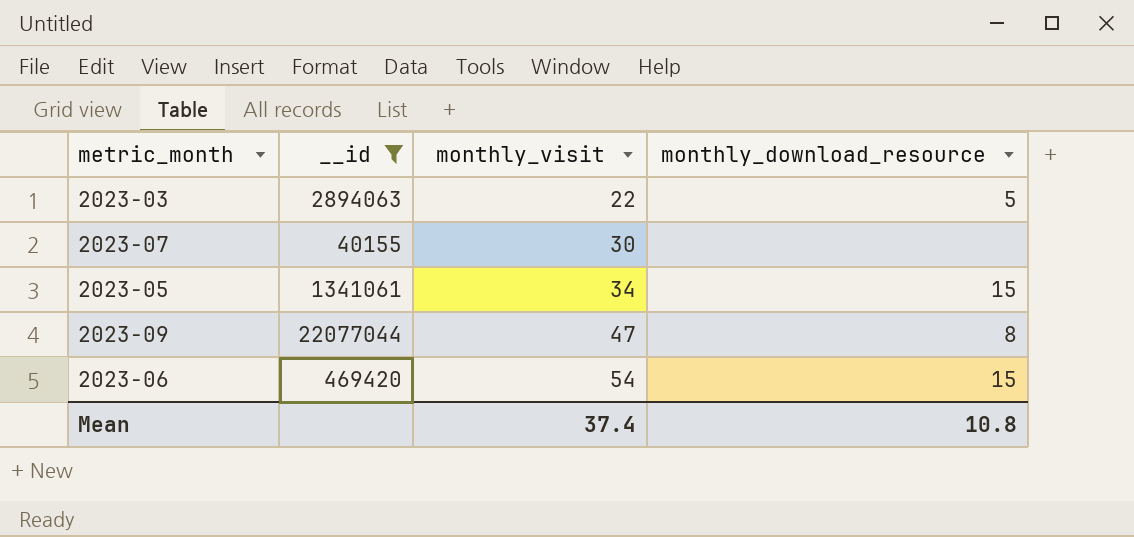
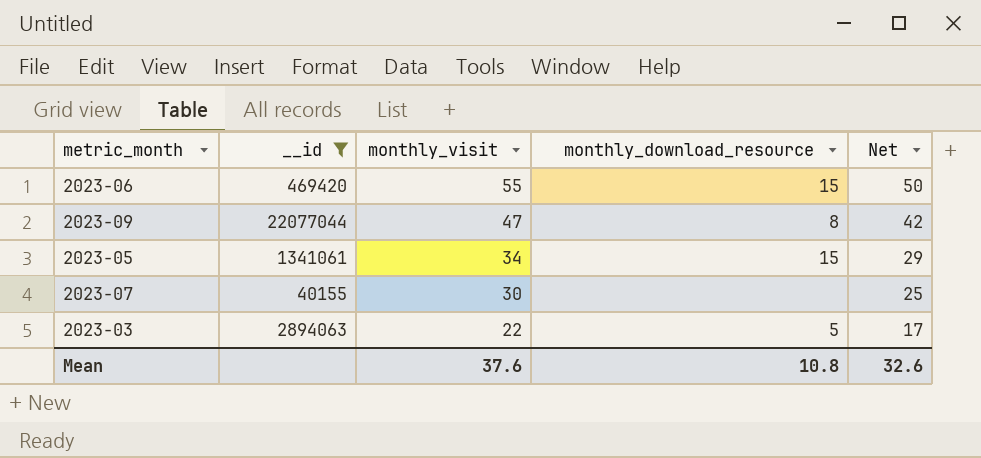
row order: monthly_visit ascending -> monthly_visit descending
column Net | formula: none -> [monthly_visit] - 5
2023-06 | monthly_visit: 54 -> 55
Mean | monthly_visit: 37.4 -> 37.6

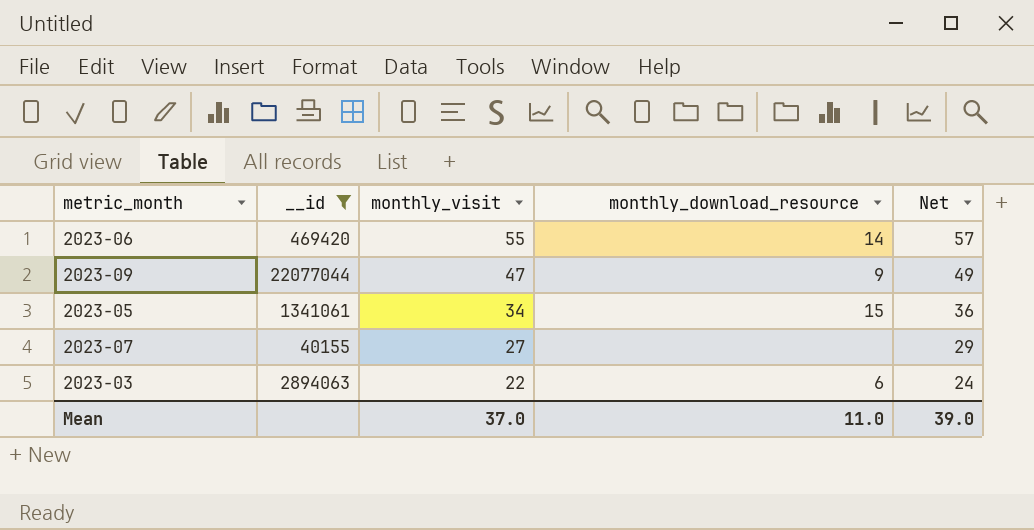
column Net | formula: [monthly_visit] - 5 -> [monthly_visit] + 2
2023-06 | monthly_download_resource: 15 -> 14
2023-09 | monthly_download_resource: 8 -> 9
2023-07 | monthly_visit: 30 -> 27
2023-03 | monthly_download_resource: 5 -> 6
Mean | monthly_visit: 37.6 -> 37.0
Mean | monthly_download_resource: 10.8 -> 11.0
Mean | Net: 32.6 -> 39.0

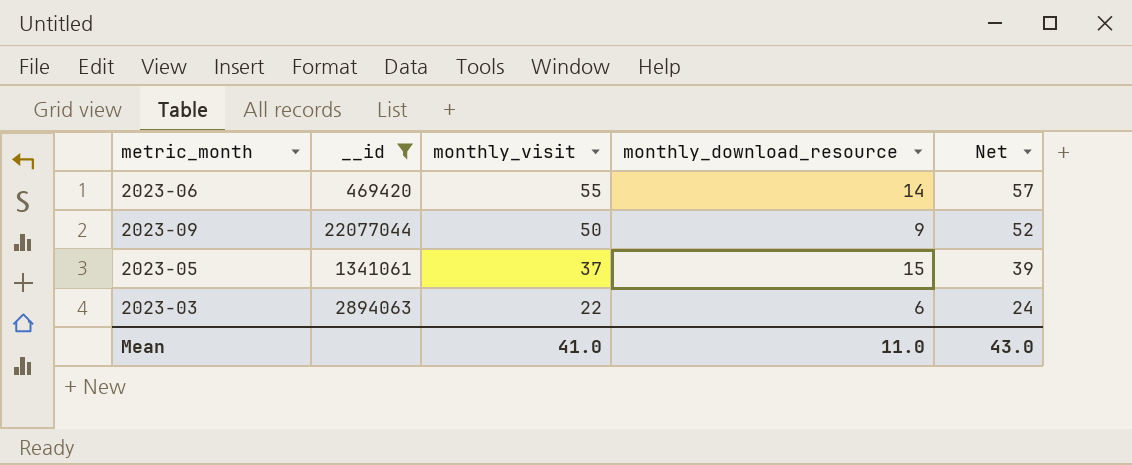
row 2023-07: 40155 | 27 | none | 29 -> none
2023-09 | monthly_visit: 47 -> 50
2023-09 | Net: 49 -> 52
2023-05 | monthly_visit: 34 -> 37
2023-05 | Net: 36 -> 39
Mean | monthly_visit: 37.0 -> 41.0
Mean | Net: 39.0 -> 43.0

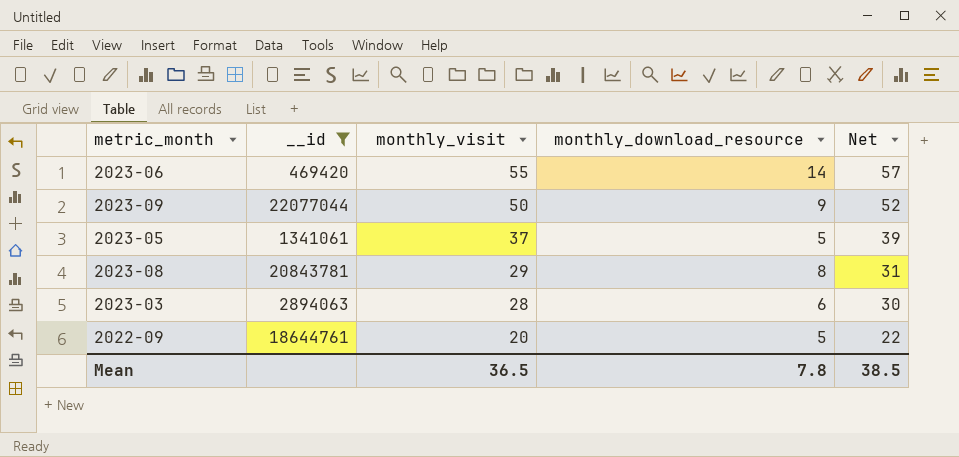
2023-05 | monthly_download_resource: 15 -> 5
row 2023-08: none -> 20843781 | 29 | 8 | 31
2023-03 | monthly_visit: 22 -> 28
2023-03 | Net: 24 -> 30
row 2022-09: none -> 18644761 | 20 | 5 | 22
Mean | monthly_visit: 41.0 -> 36.5
Mean | monthly_download_resource: 11.0 -> 7.8
Mean | Net: 43.0 -> 38.5

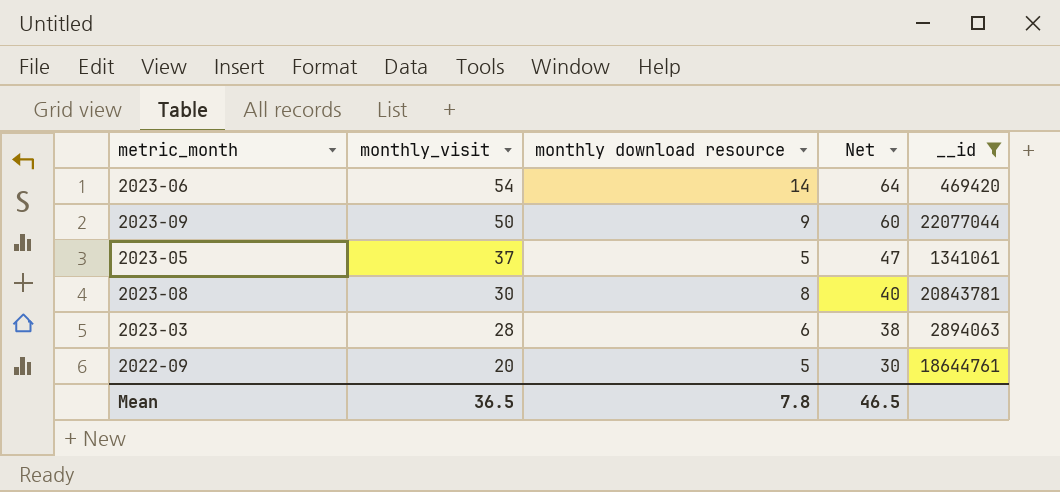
column name: monthly_download_resource -> monthly download resource
column Net | formula: [monthly_visit] + 2 -> [monthly_visit] + 10
column __id | position: 2 -> 5
2023-06 | monthly_visit: 55 -> 54
2023-08 | monthly_visit: 29 -> 30
Mean | Net: 38.5 -> 46.5

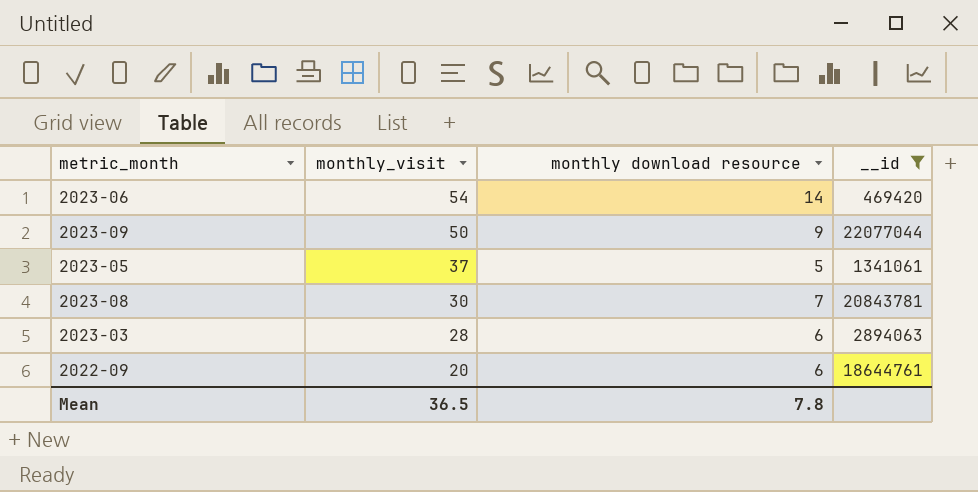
column Net | formula: [monthly_visit] + 10 -> none
2023-08 | monthly download resource: 8 -> 7
2022-09 | monthly download resource: 5 -> 6

